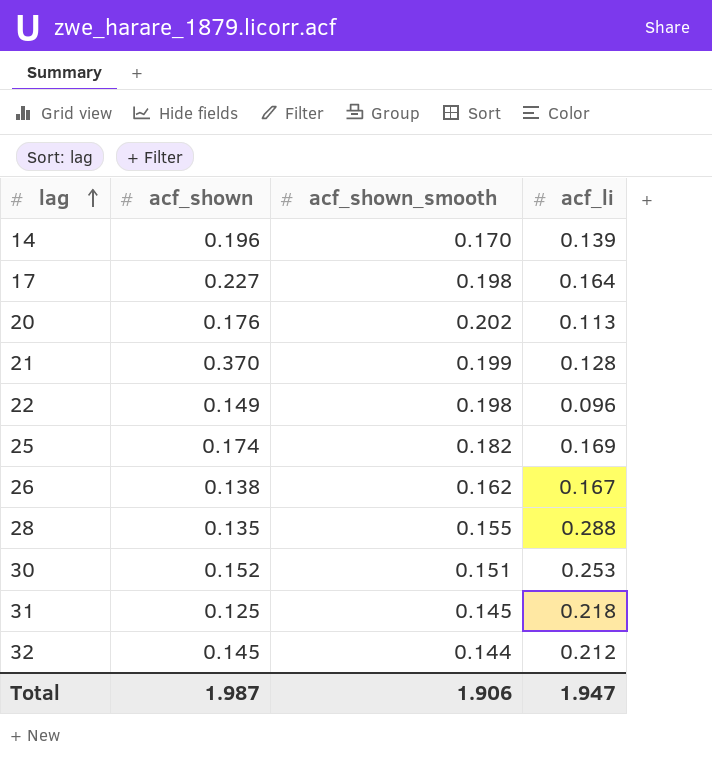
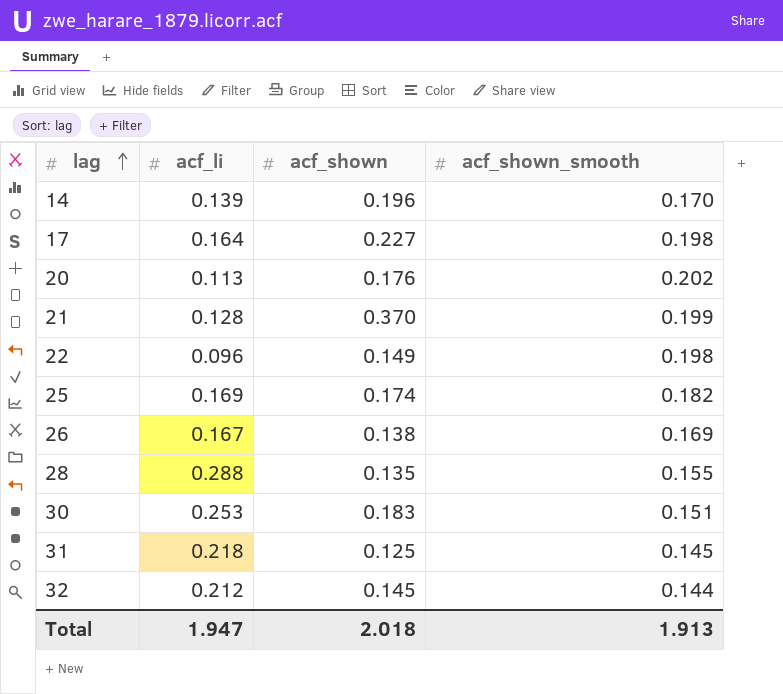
column acf_li | position: 4 -> 2
26 | acf_shown_smooth: 0.162 -> 0.169
30 | acf_shown: 0.152 -> 0.183
Total | acf_shown: 1.987 -> 2.018
Total | acf_shown_smooth: 1.906 -> 1.913

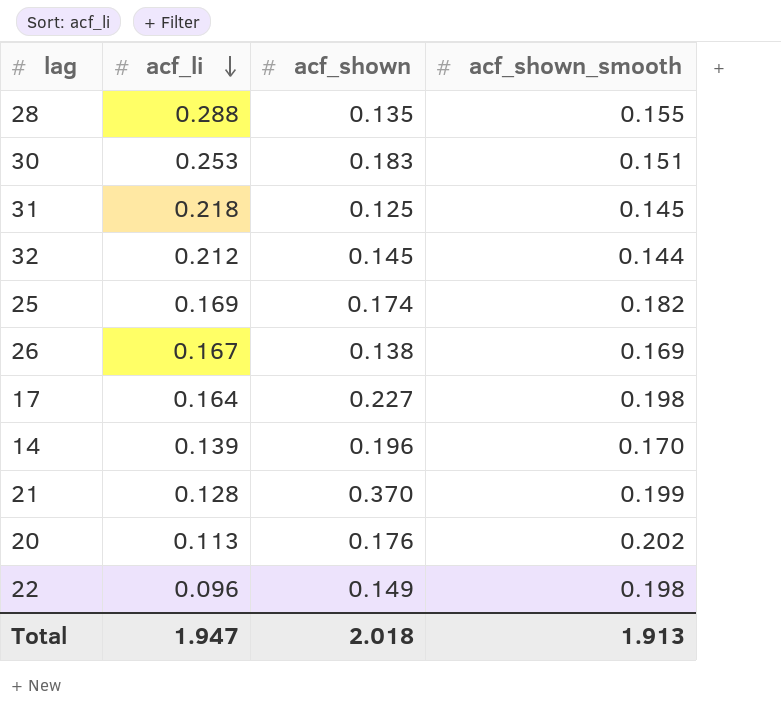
row order: lag ascending -> acf_li descending

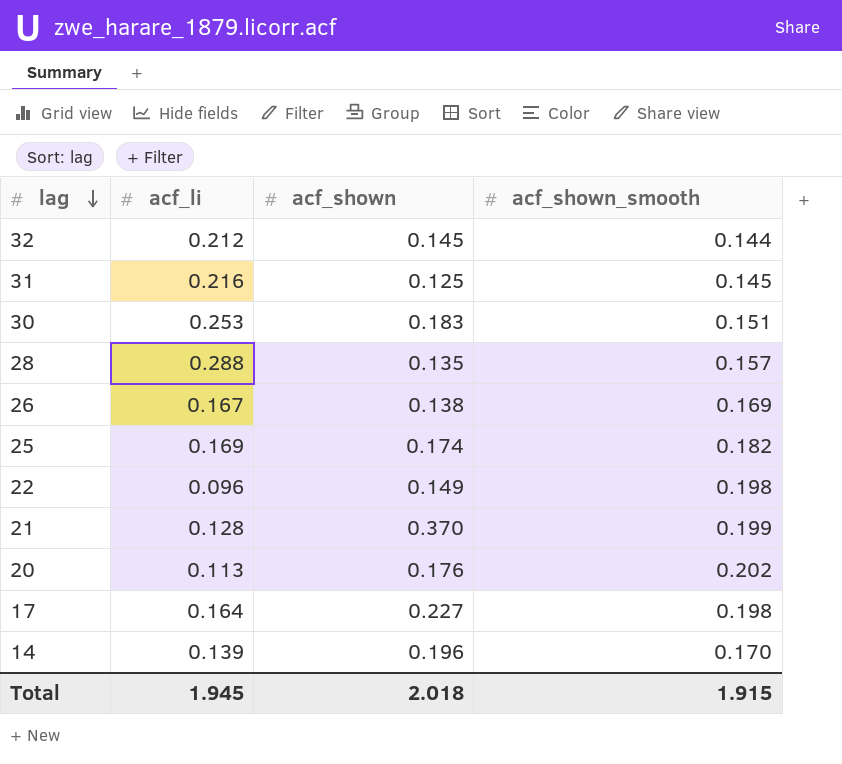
row order: acf_li descending -> lag descending
31 | acf_li: 0.218 -> 0.216
28 | acf_shown_smooth: 0.155 -> 0.157
Total | acf_li: 1.947 -> 1.945
Total | acf_shown_smooth: 1.913 -> 1.915

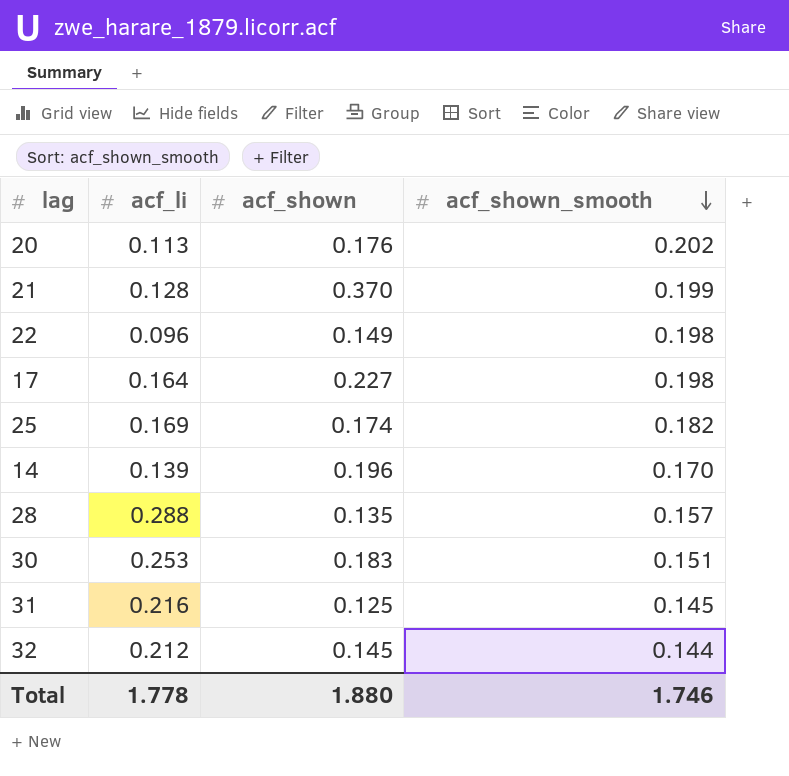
row order: lag descending -> acf_shown_smooth descending
row 26: 0.167 | 0.138 | 0.169 -> none
Total | acf_li: 1.945 -> 1.778
Total | acf_shown: 2.018 -> 1.880
Total | acf_shown_smooth: 1.915 -> 1.746

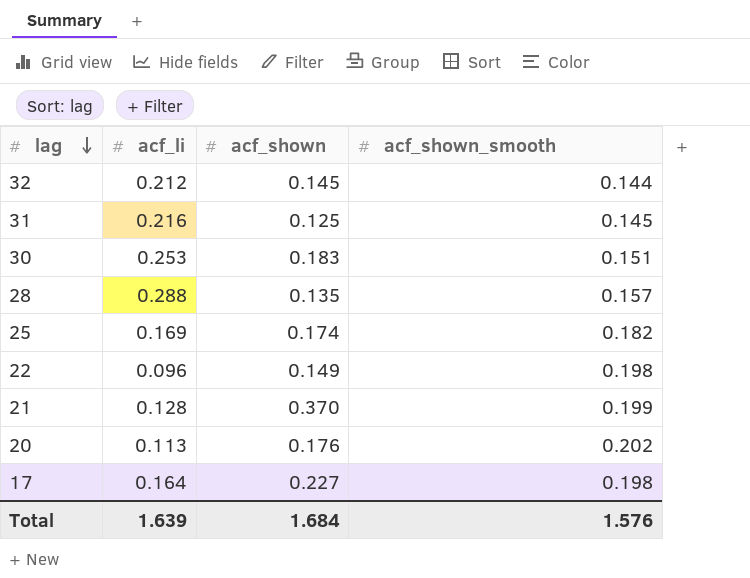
row order: acf_shown_smooth descending -> lag descending
row 14: 0.139 | 0.196 | 0.170 -> none
Total | acf_li: 1.778 -> 1.639
Total | acf_shown: 1.880 -> 1.684
Total | acf_shown_smooth: 1.746 -> 1.576

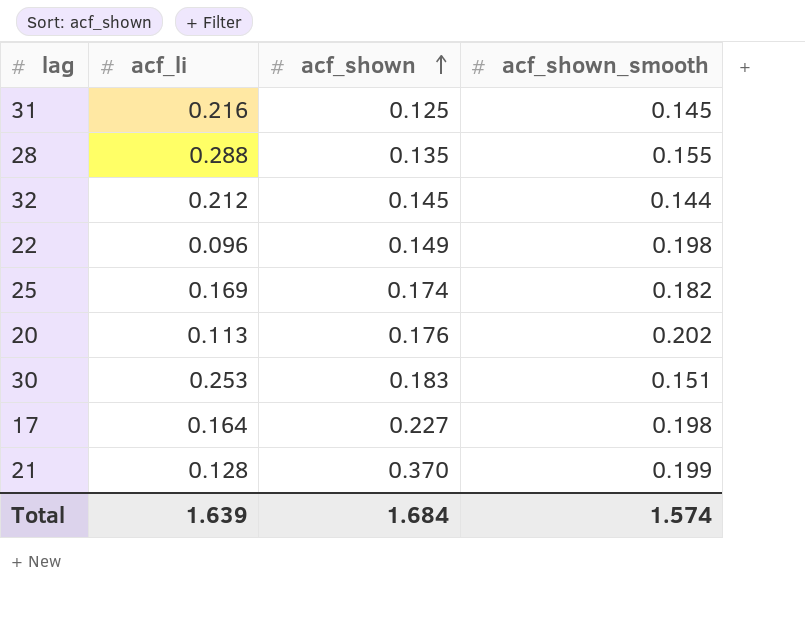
row order: lag descending -> acf_shown ascending
28 | acf_shown_smooth: 0.157 -> 0.155
Total | acf_shown_smooth: 1.576 -> 1.574

